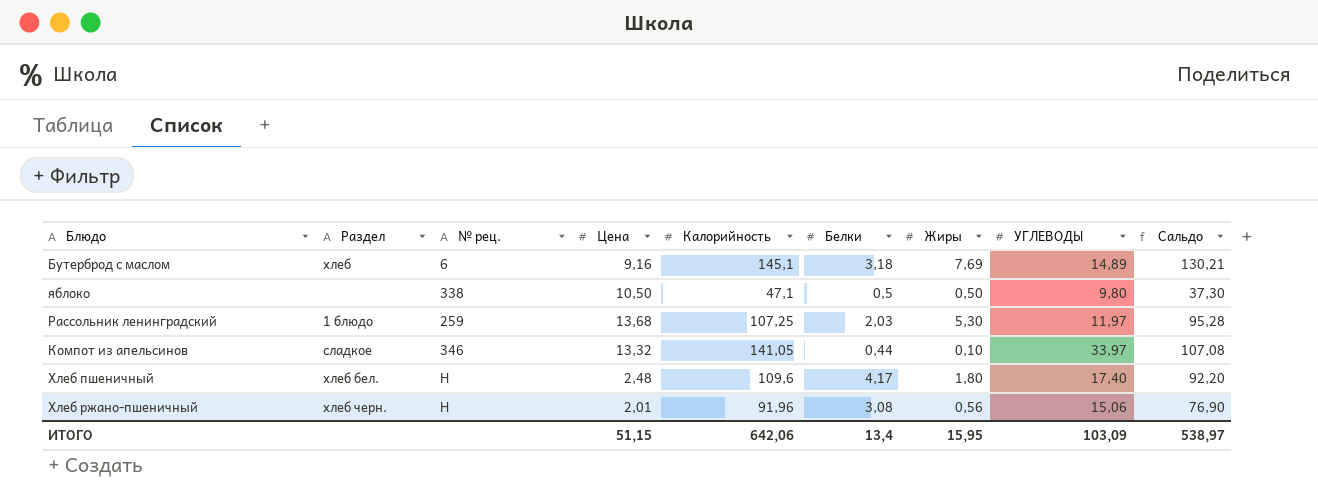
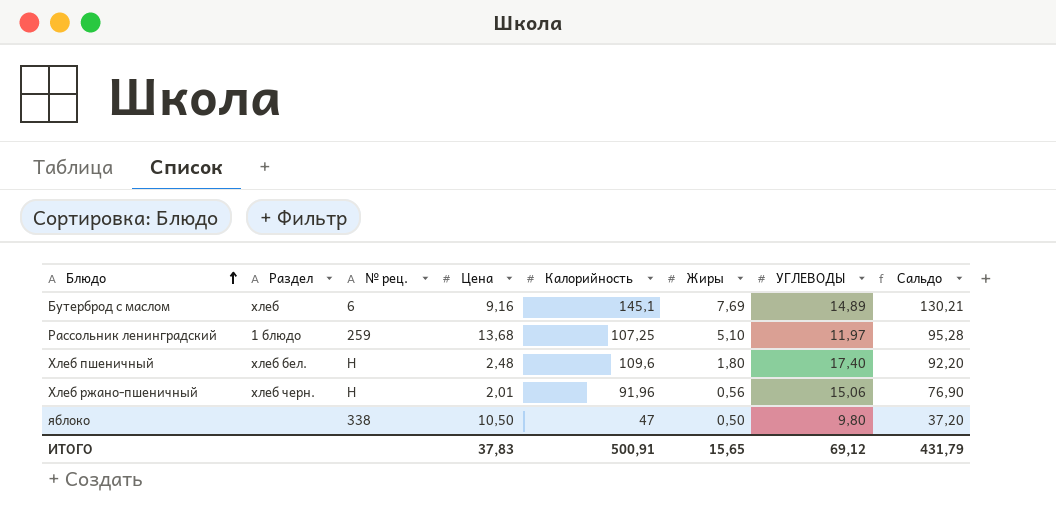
row order: none -> Блюдо ascending
column Белки | position: 6 -> none
row Компот из апельсинов: сладкое | 346 | 13,32 | 141,05 | 0,44 | 0,10 | 33,97 | 107,08 -> none
Рассольник ленинградский | Жиры: 5,30 -> 5,10
яблоко | Калорийность: 47,1 -> 47
яблоко | Сальдо: 37,30 -> 37,20
ИТОГО | Цена: 51,15 -> 37,83
ИТОГО | Калорийность: 642,06 -> 500,91
ИТОГО | Жиры: 15,95 -> 15,65
ИТОГО | УГЛЕВОДЫ: 103,09 -> 69,12
ИТОГО | Сальдо: 538,97 -> 431,79

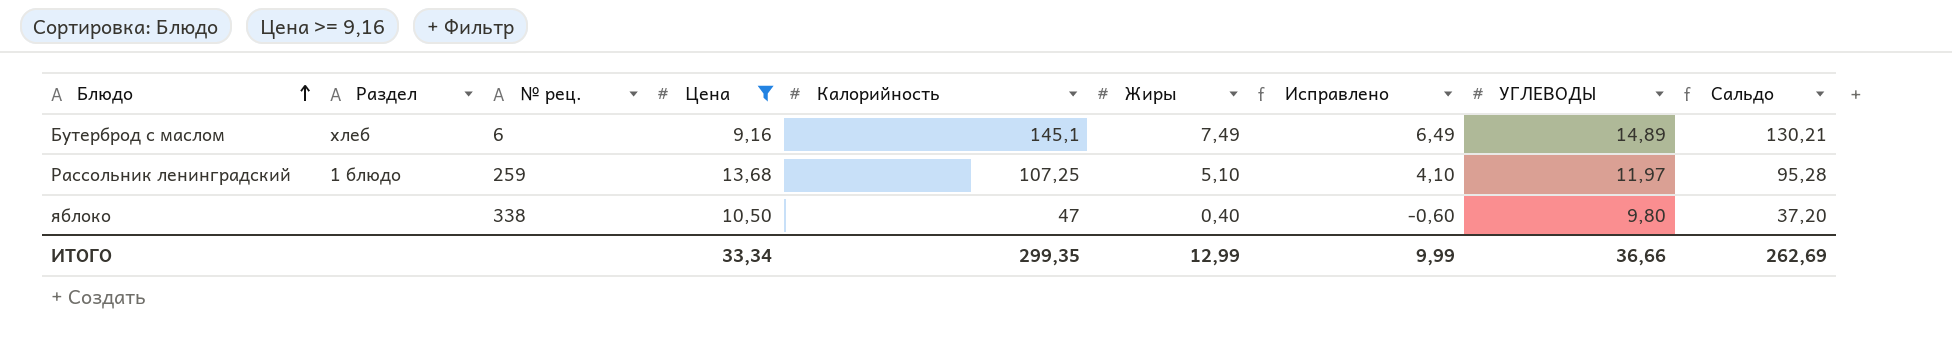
filter: none -> Цена >= 9,16
column Исправлено | formula: none -> [Жиры] - 1
Бутерброд с маслом | Жиры: 7,69 -> 7,49
яблоко | Жиры: 0,50 -> 0,40
ИТОГО | Цена: 37,83 -> 33,34
ИТОГО | Калорийность: 500,91 -> 299,35
ИТОГО | Жиры: 15,65 -> 12,99
ИТОГО | УГЛЕВОДЫ: 69,12 -> 36,66
ИТОГО | Сальдо: 431,79 -> 262,69

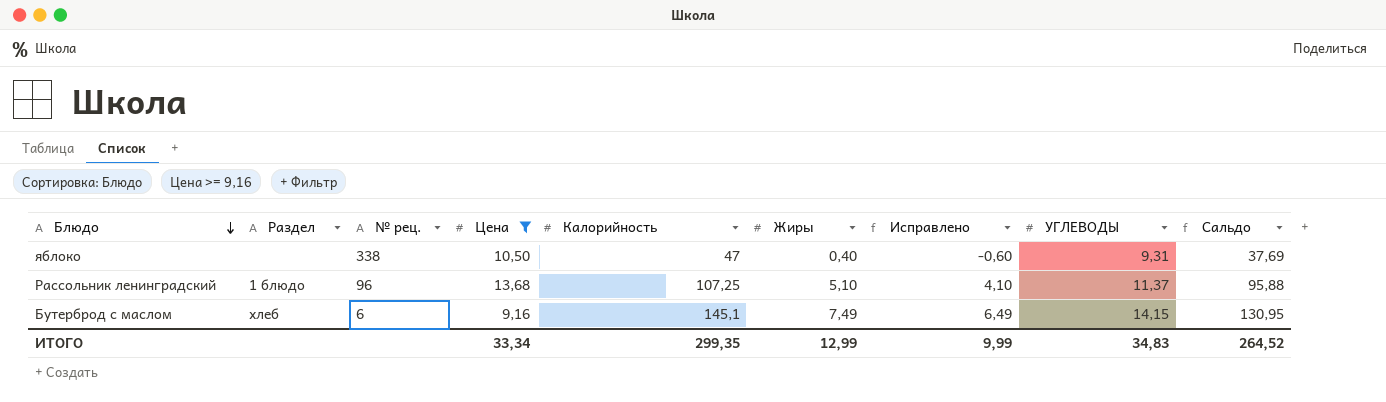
row order: Блюдо ascending -> Блюдо descending
яблоко | УГЛЕВОДЫ: 9,80 -> 9,31
яблоко | Сальдо: 37,20 -> 37,69
Рассольник ленинградский | № рец.: 259 -> 96
Рассольник ленинградский | УГЛЕВОДЫ: 11,97 -> 11,37
Рассольник ленинградский | Сальдо: 95,28 -> 95,88
Бутерброд с маслом | УГЛЕВОДЫ: 14,89 -> 14,15
Бутерброд с маслом | Сальдо: 130,21 -> 130,95
ИТОГО | УГЛЕВОДЫ: 36,66 -> 34,83
ИТОГО | Сальдо: 262,69 -> 264,52

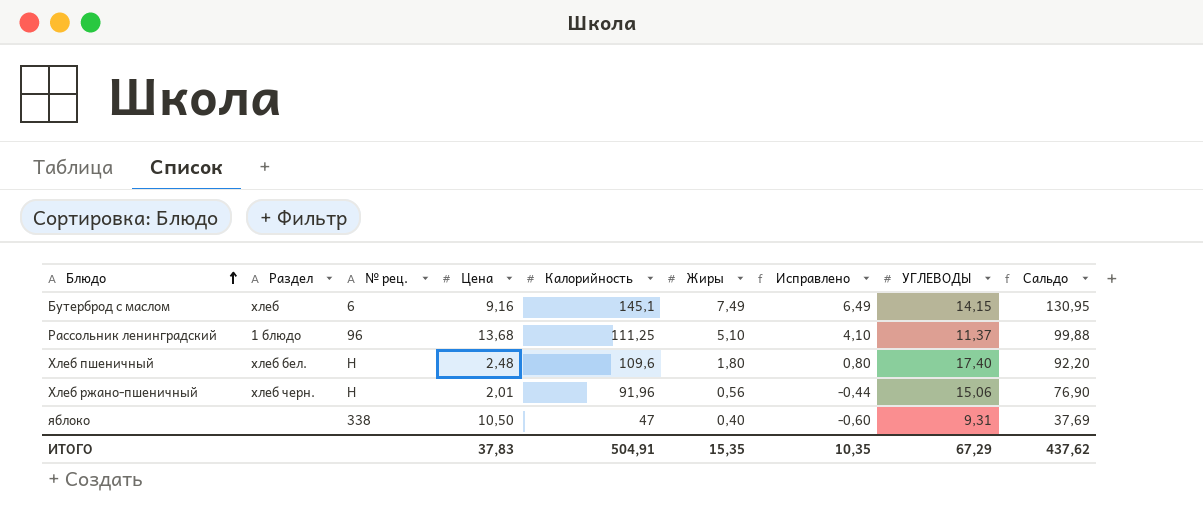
filter: Цена >= 9,16 -> none
row order: Блюдо descending -> Блюдо ascending
Рассольник ленинградский | Калорийность: 107,25 -> 111,25
Рассольник ленинградский | Сальдо: 95,88 -> 99,88
ИТОГО | Цена: 33,34 -> 37,83
ИТОГО | Калорийность: 299,35 -> 504,91
ИТОГО | Жиры: 12,99 -> 15,35
ИТОГО | Исправлено: 9,99 -> 10,35
ИТОГО | УГЛЕВОДЫ: 34,83 -> 67,29
ИТОГО | Сальдо: 264,52 -> 437,62

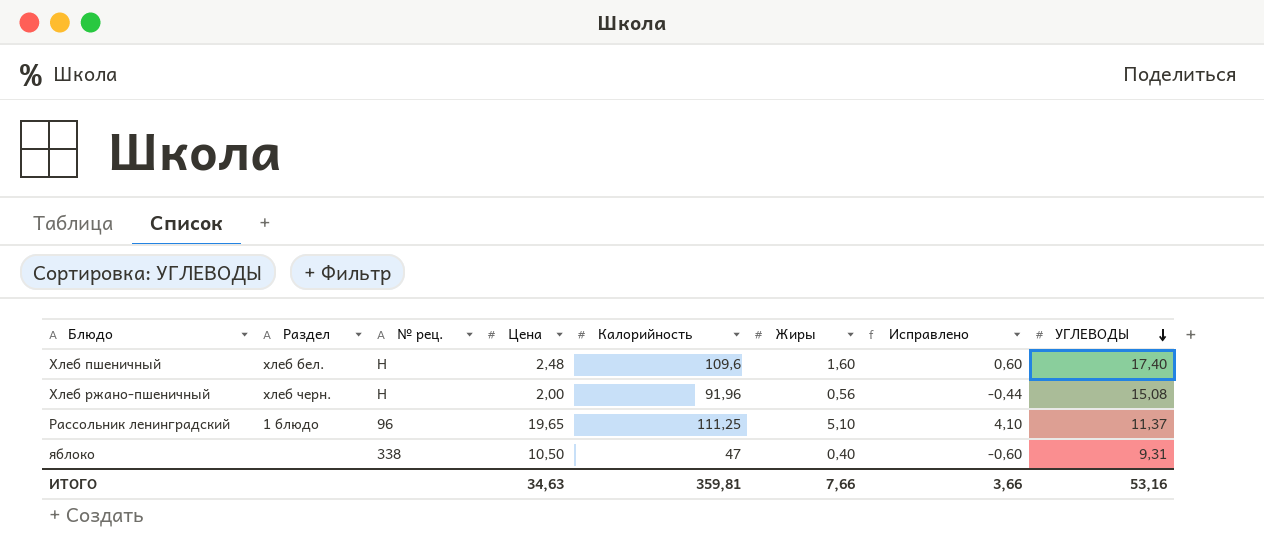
row order: Блюдо ascending -> УГЛЕВОДЫ descending
column Сальдо | formula: [Калорийность] - [УГЛЕВОДЫ] -> none
row Бутерброд с маслом: хлеб | 6 | 9,16 | 145,1 | 7,49 | 6,49 | 14,15 | 130,95 -> none
Хлеб пшеничный | Жиры: 1,80 -> 1,60
Хлеб пшеничный | Исправлено: 0,80 -> 0,60
Хлеб ржано-пшеничный | Цена: 2,01 -> 2,00
Хлеб ржано-пшеничный | УГЛЕВОДЫ: 15,06 -> 15,08
Рассольник ленинградский | Цена: 13,68 -> 19,65
ИТОГО | Цена: 37,83 -> 34,63
ИТОГО | Калорийность: 504,91 -> 359,81
ИТОГО | Жиры: 15,35 -> 7,66
ИТОГО | Исправлено: 10,35 -> 3,66
ИТОГО | УГЛЕВОДЫ: 67,29 -> 53,16

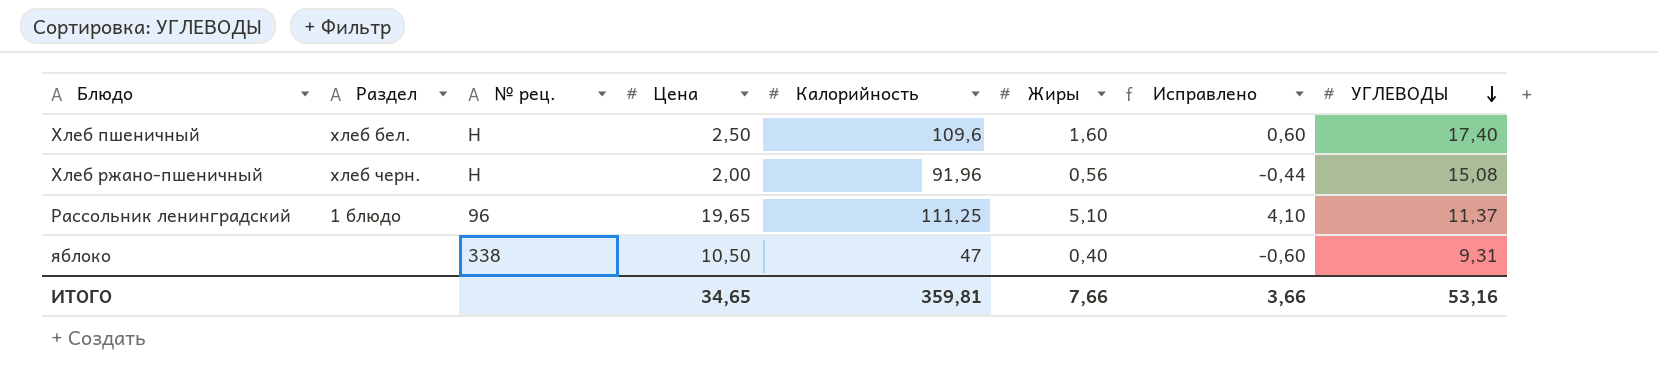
Хлеб пшеничный | Цена: 2,48 -> 2,50
ИТОГО | Цена: 34,63 -> 34,65

